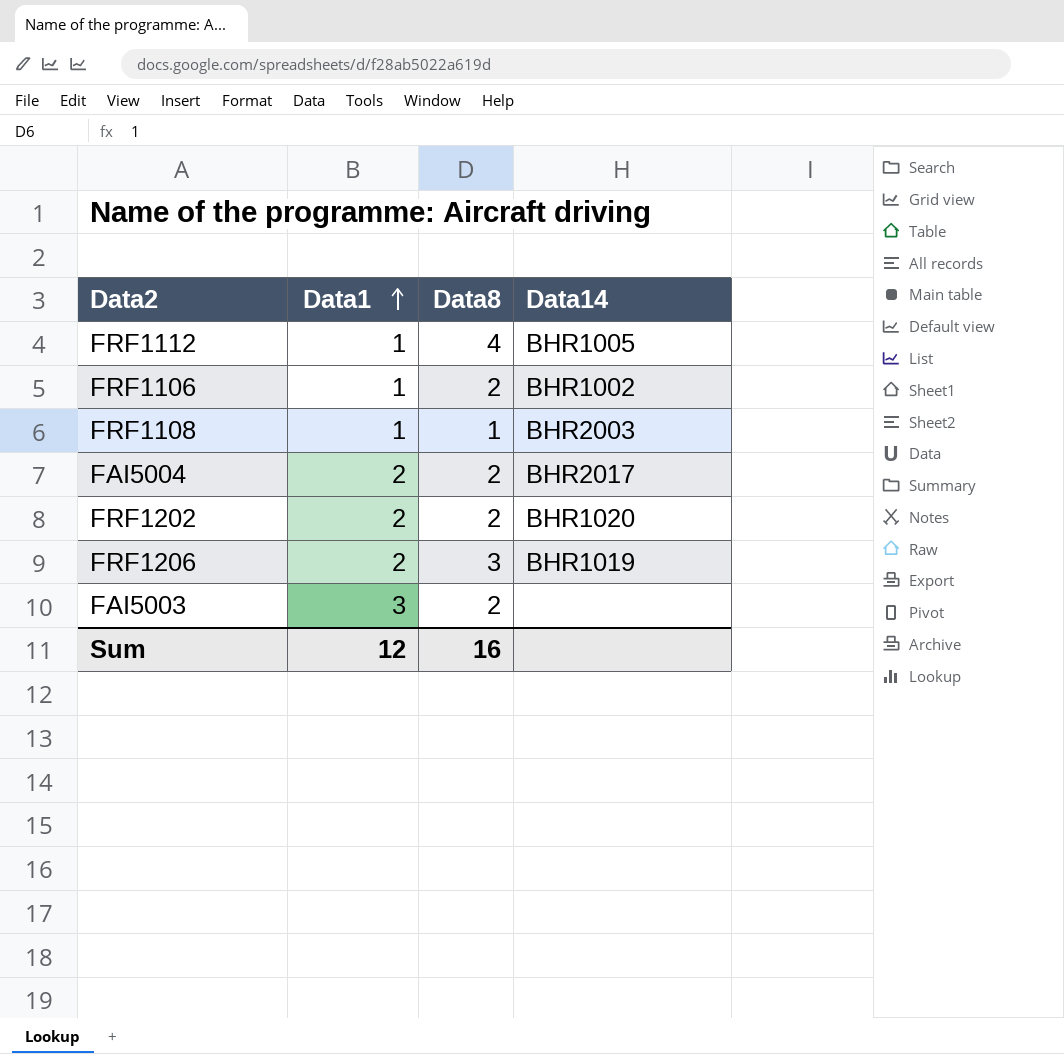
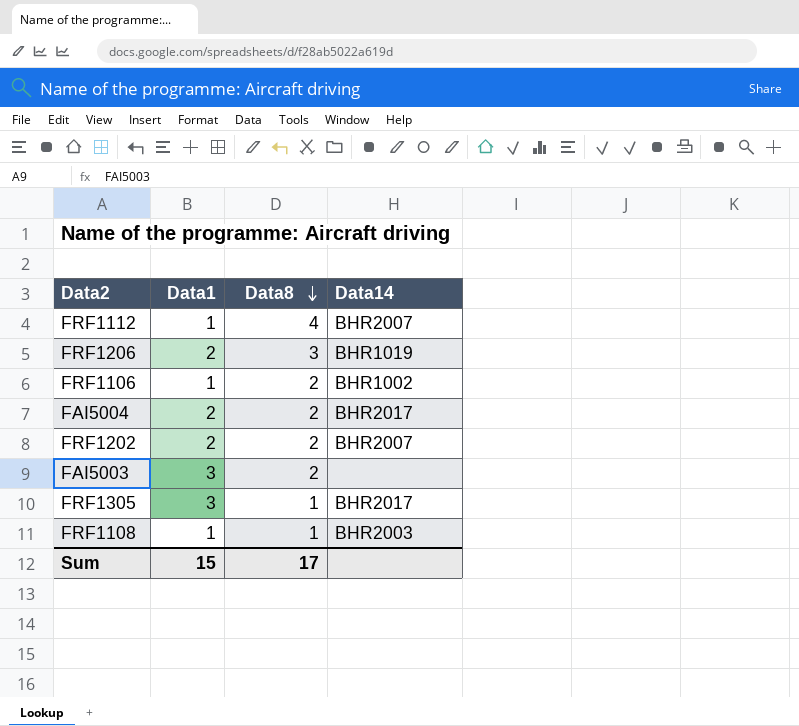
row order: Data1 ascending -> Data8 descending
FRF1112 | Data14: BHR1005 -> BHR2007
FRF1202 | Data14: BHR1020 -> BHR2007
row FRF1305: none -> 3 | 1 | BHR2017
Sum | Data1: 12 -> 15
Sum | Data8: 16 -> 17

